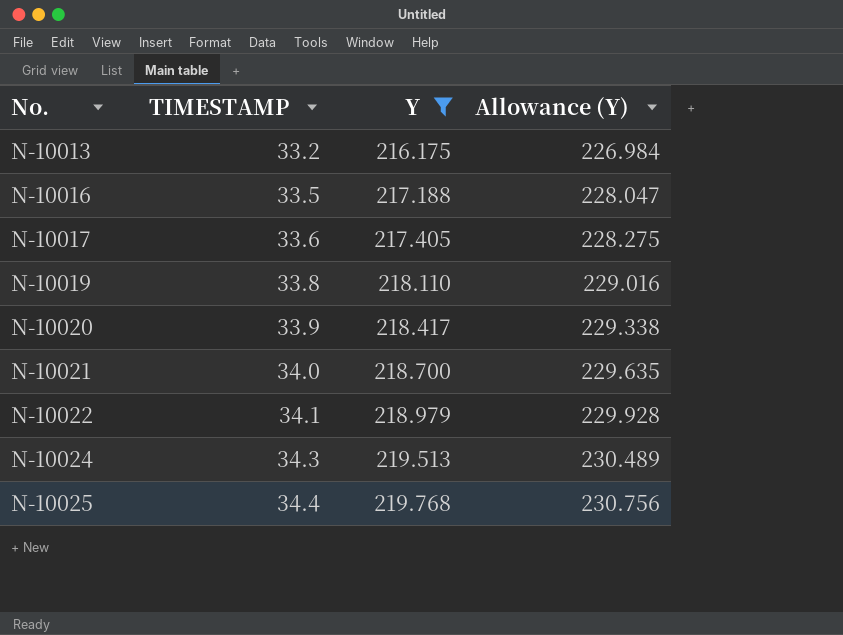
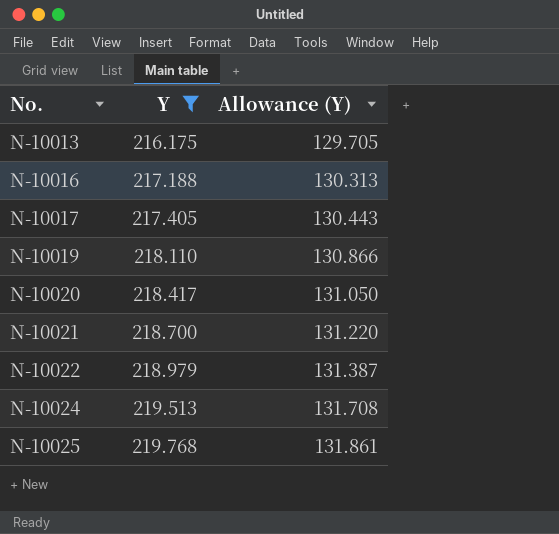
column TIMESTAMP | position: 2 -> none
column Allowance (Y) | formula: [Y] * 1.05 -> [Y] * 0.6

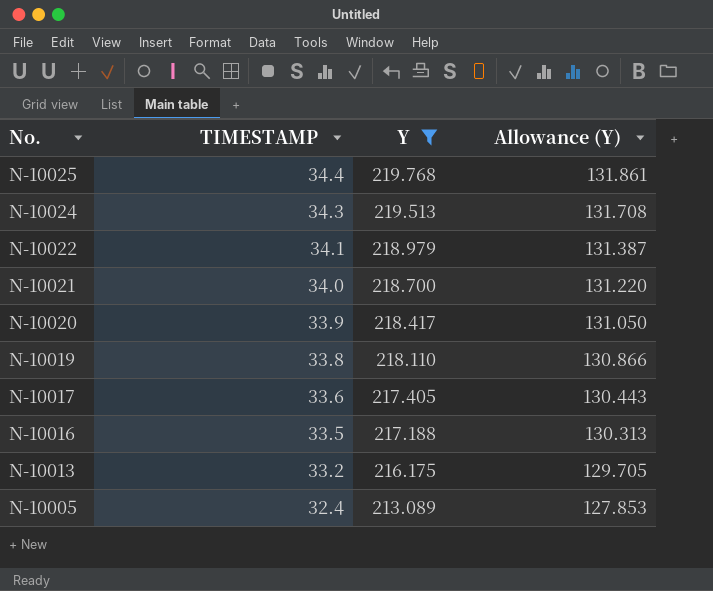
row order: No. ascending -> No. descending
column TIMESTAMP | position: none -> 2
row N-10005: none -> 32.4 | 213.089 | 127.853

